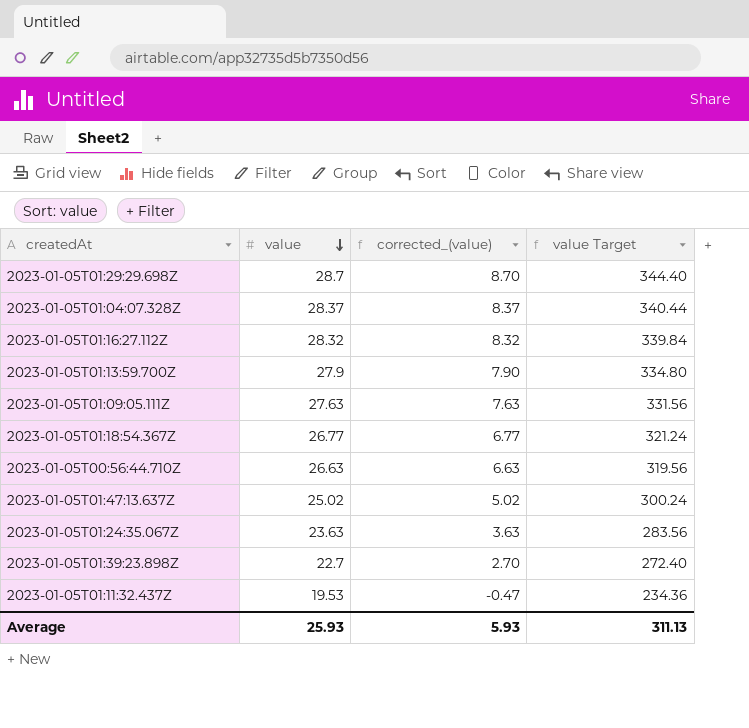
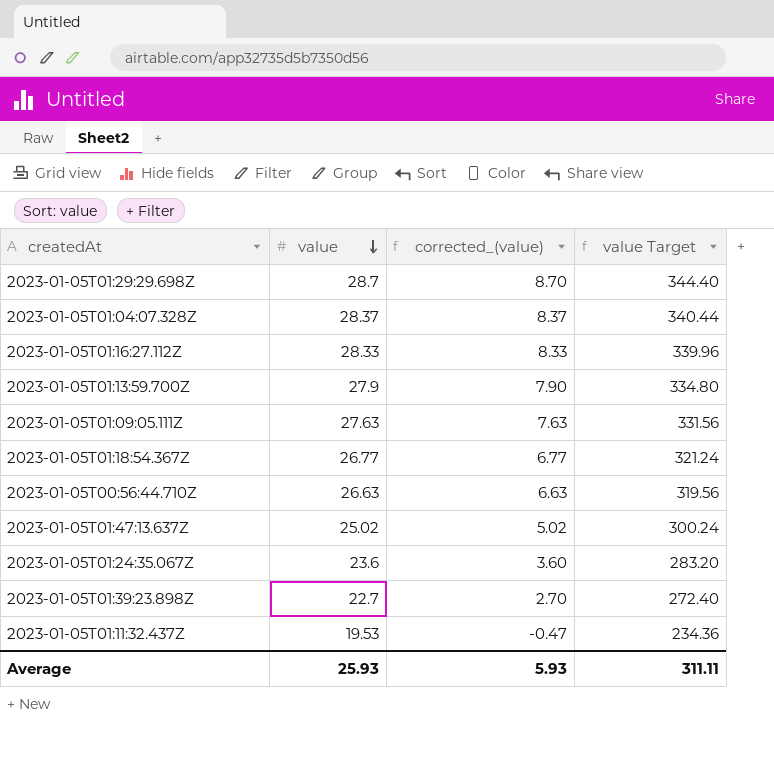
2023-01-05T01:16:27.112Z | value: 28.32 -> 28.33
2023-01-05T01:16:27.112Z | corrected_(value): 8.32 -> 8.33
2023-01-05T01:16:27.112Z | value Target: 339.84 -> 339.96
2023-01-05T01:24:35.067Z | value: 23.63 -> 23.6
2023-01-05T01:24:35.067Z | corrected_(value): 3.63 -> 3.60
2023-01-05T01:24:35.067Z | value Target: 283.56 -> 283.20
Average | value Target: 311.13 -> 311.11

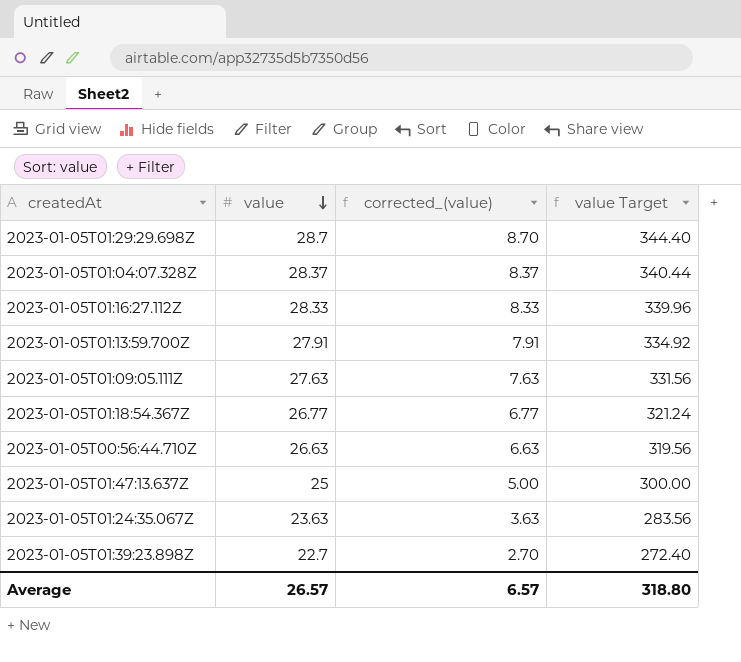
row 2023-01-05T01:11:32.437Z: 19.53 | -0.47 | 234.36 -> none
2023-01-05T01:13:59.700Z | value: 27.9 -> 27.91
2023-01-05T01:13:59.700Z | corrected_(value): 7.90 -> 7.91
2023-01-05T01:13:59.700Z | value Target: 334.80 -> 334.92
2023-01-05T01:47:13.637Z | value: 25.02 -> 25
2023-01-05T01:47:13.637Z | corrected_(value): 5.02 -> 5.00
2023-01-05T01:47:13.637Z | value Target: 300.24 -> 300.00
2023-01-05T01:24:35.067Z | value: 23.6 -> 23.63
2023-01-05T01:24:35.067Z | corrected_(value): 3.60 -> 3.63
2023-01-05T01:24:35.067Z | value Target: 283.20 -> 283.56
Average | value: 25.93 -> 26.57
Average | corrected_(value): 5.93 -> 6.57
Average | value Target: 311.11 -> 318.80

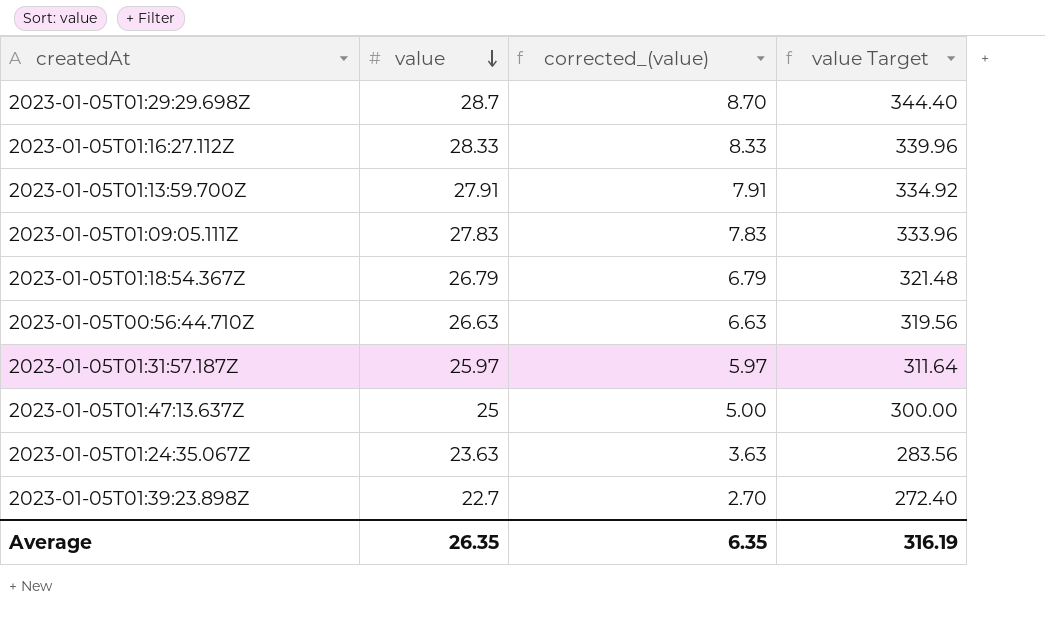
row 2023-01-05T01:04:07.328Z: 28.37 | 8.37 | 340.44 -> none
2023-01-05T01:09:05.111Z | value: 27.63 -> 27.83
2023-01-05T01:09:05.111Z | corrected_(value): 7.63 -> 7.83
2023-01-05T01:09:05.111Z | value Target: 331.56 -> 333.96
2023-01-05T01:18:54.367Z | value: 26.77 -> 26.79
2023-01-05T01:18:54.367Z | corrected_(value): 6.77 -> 6.79
2023-01-05T01:18:54.367Z | value Target: 321.24 -> 321.48
row 2023-01-05T01:31:57.187Z: none -> 25.97 | 5.97 | 311.64
Average | value: 26.57 -> 26.35
Average | corrected_(value): 6.57 -> 6.35
Average | value Target: 318.80 -> 316.19

